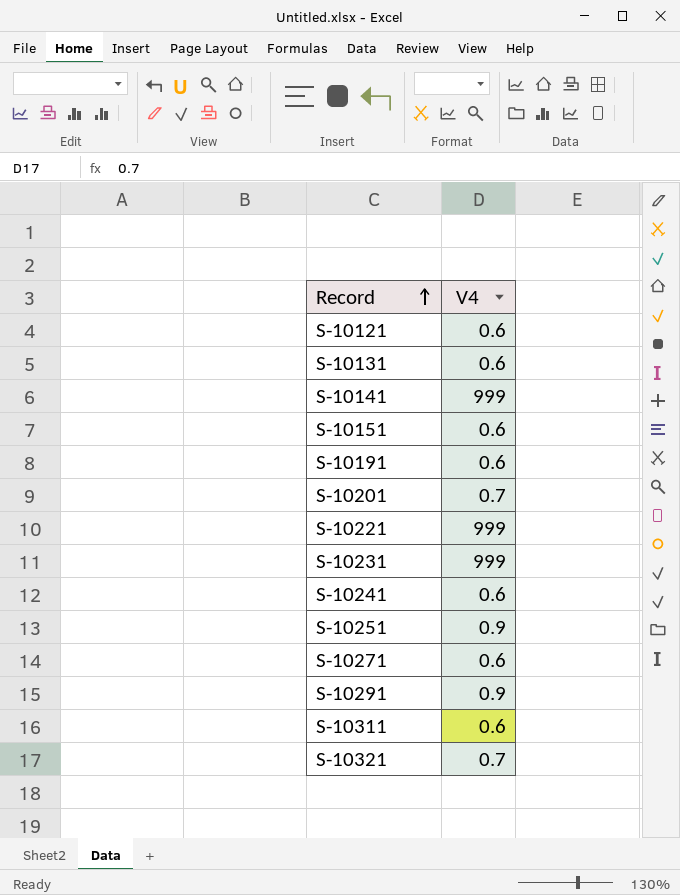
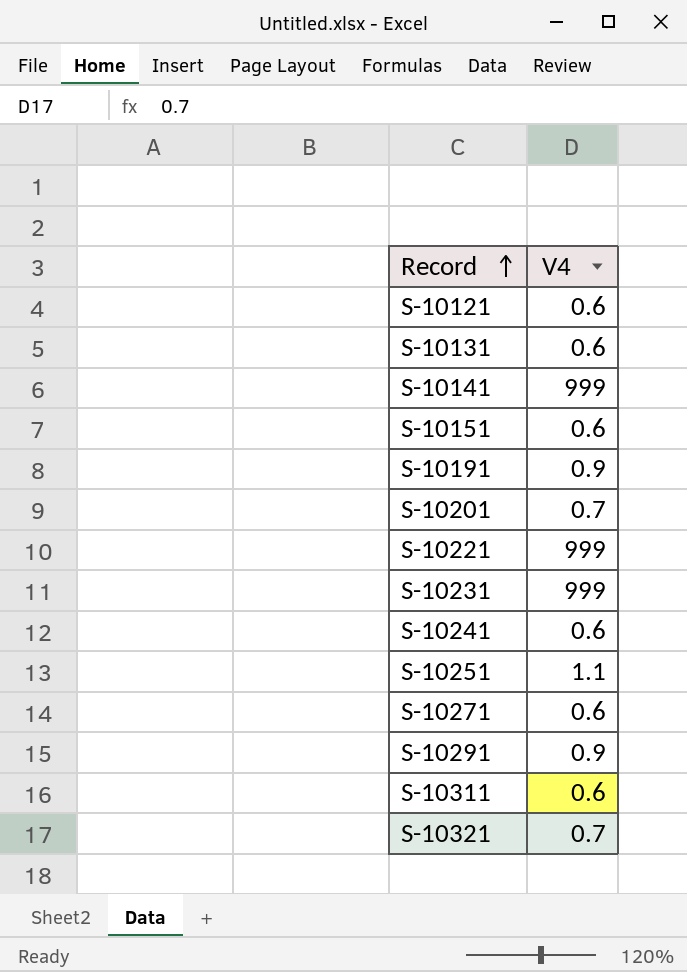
S-10191 | V4: 0.6 -> 0.9
S-10251 | V4: 0.9 -> 1.1

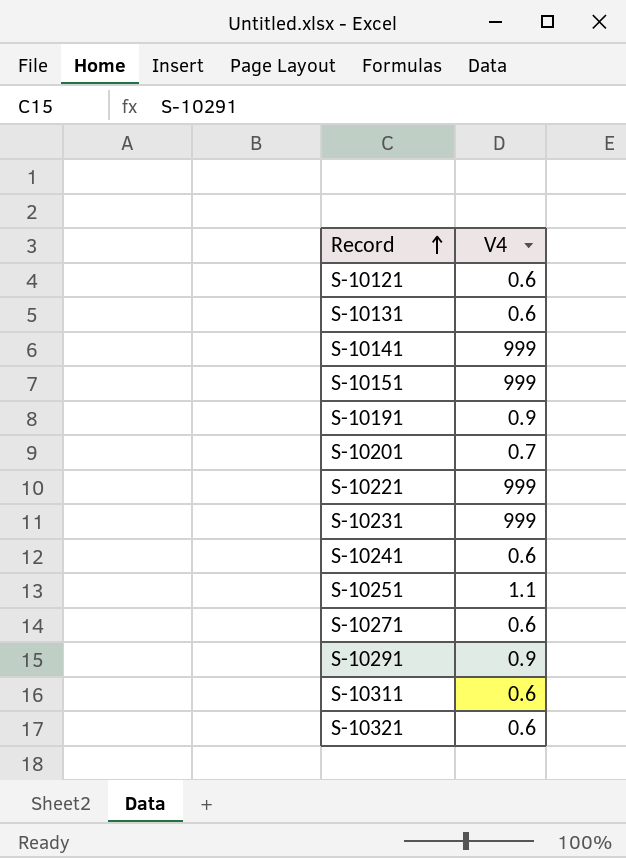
S-10151 | V4: 0.6 -> 999
S-10321 | V4: 0.7 -> 0.6

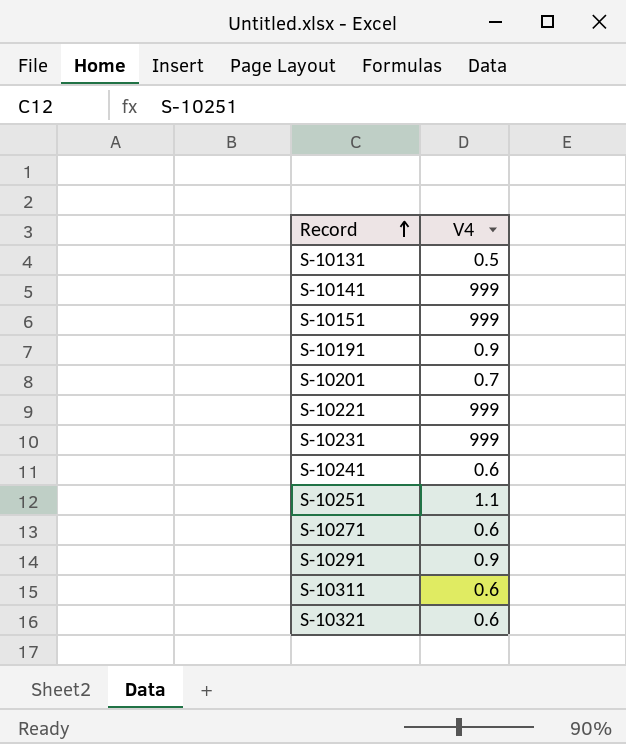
row S-10121: 0.6 -> none
S-10131 | V4: 0.6 -> 0.5

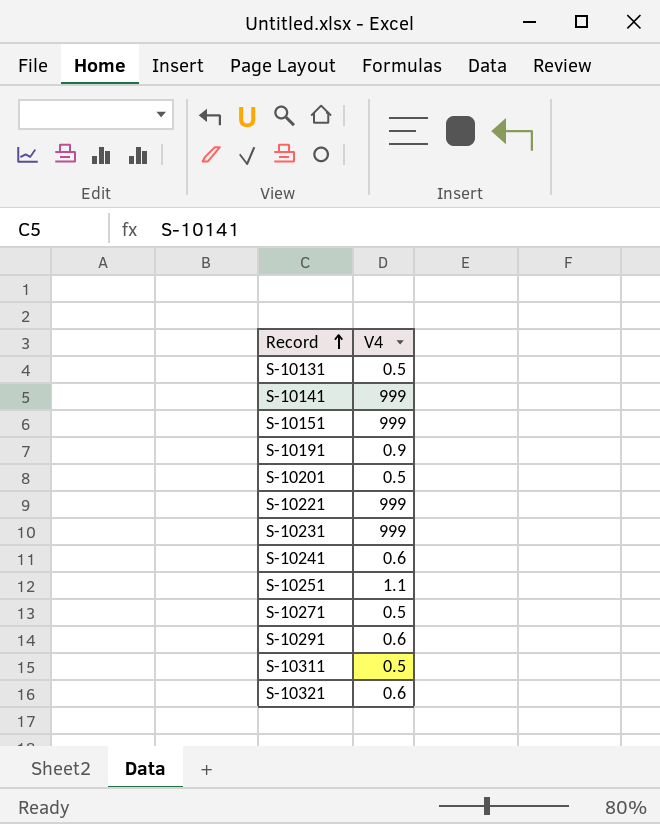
S-10201 | V4: 0.7 -> 0.5
S-10271 | V4: 0.6 -> 0.5
S-10291 | V4: 0.9 -> 0.6
S-10311 | V4: 0.6 -> 0.5

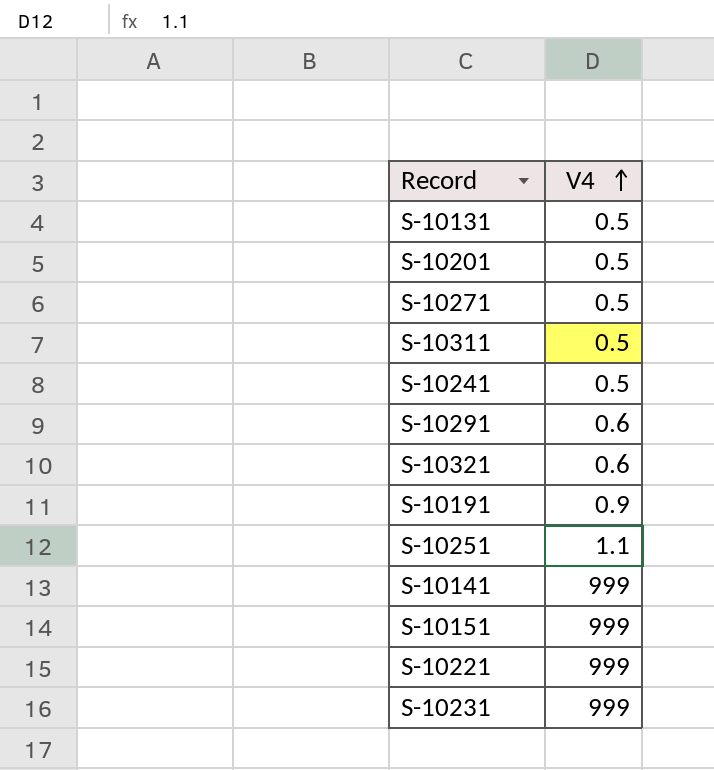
row order: Record ascending -> V4 ascending
S-10241 | V4: 0.6 -> 0.5

